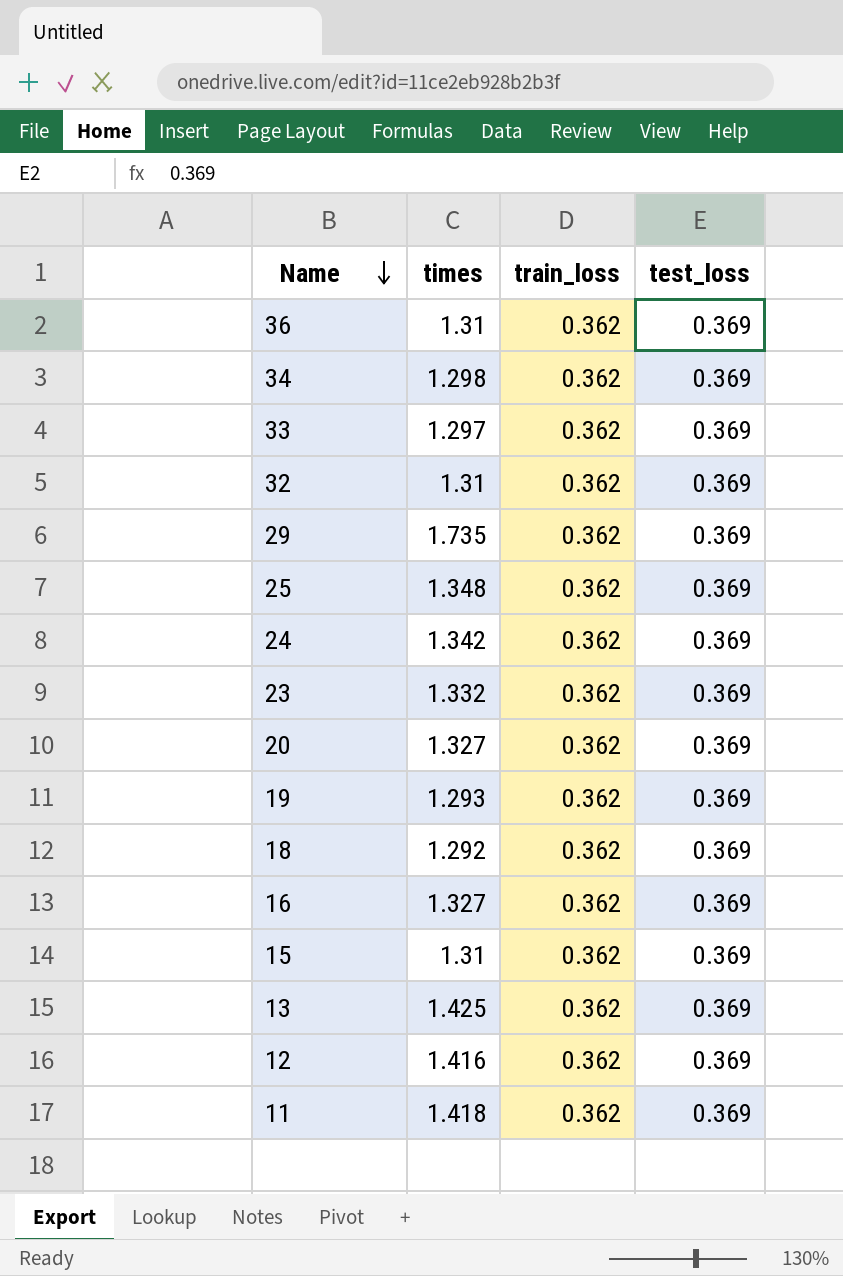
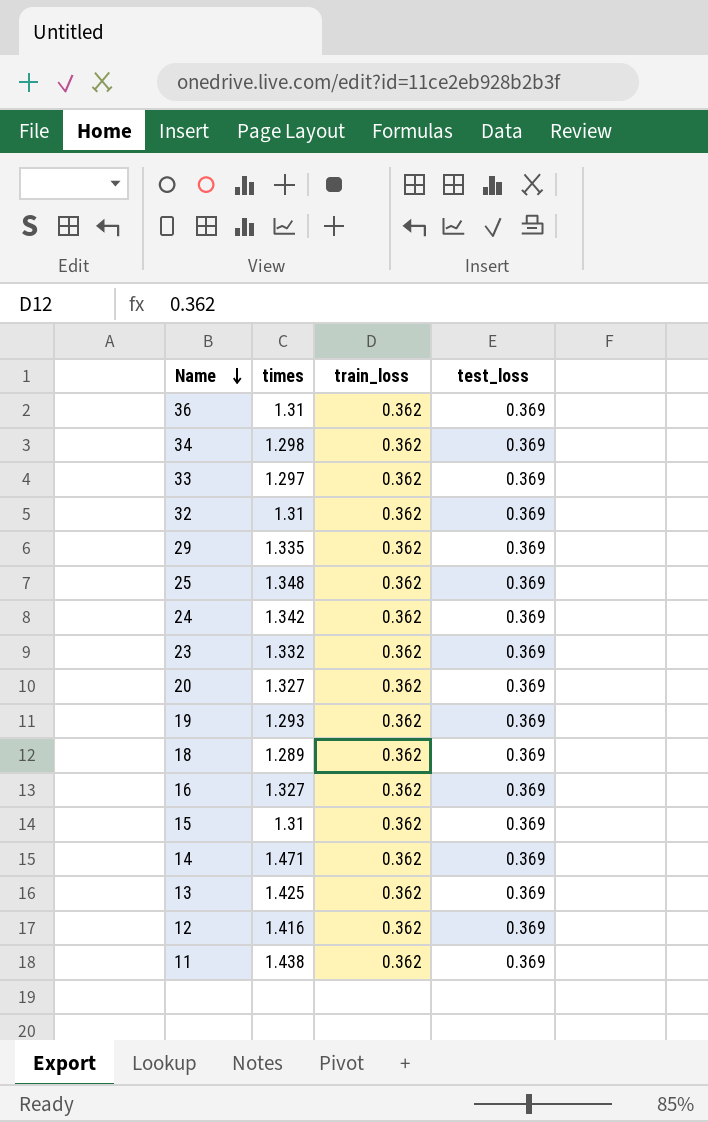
29 | times: 1.735 -> 1.335
18 | times: 1.292 -> 1.289
row 14: none -> 1.471 | 0.362 | 0.369
11 | times: 1.418 -> 1.438

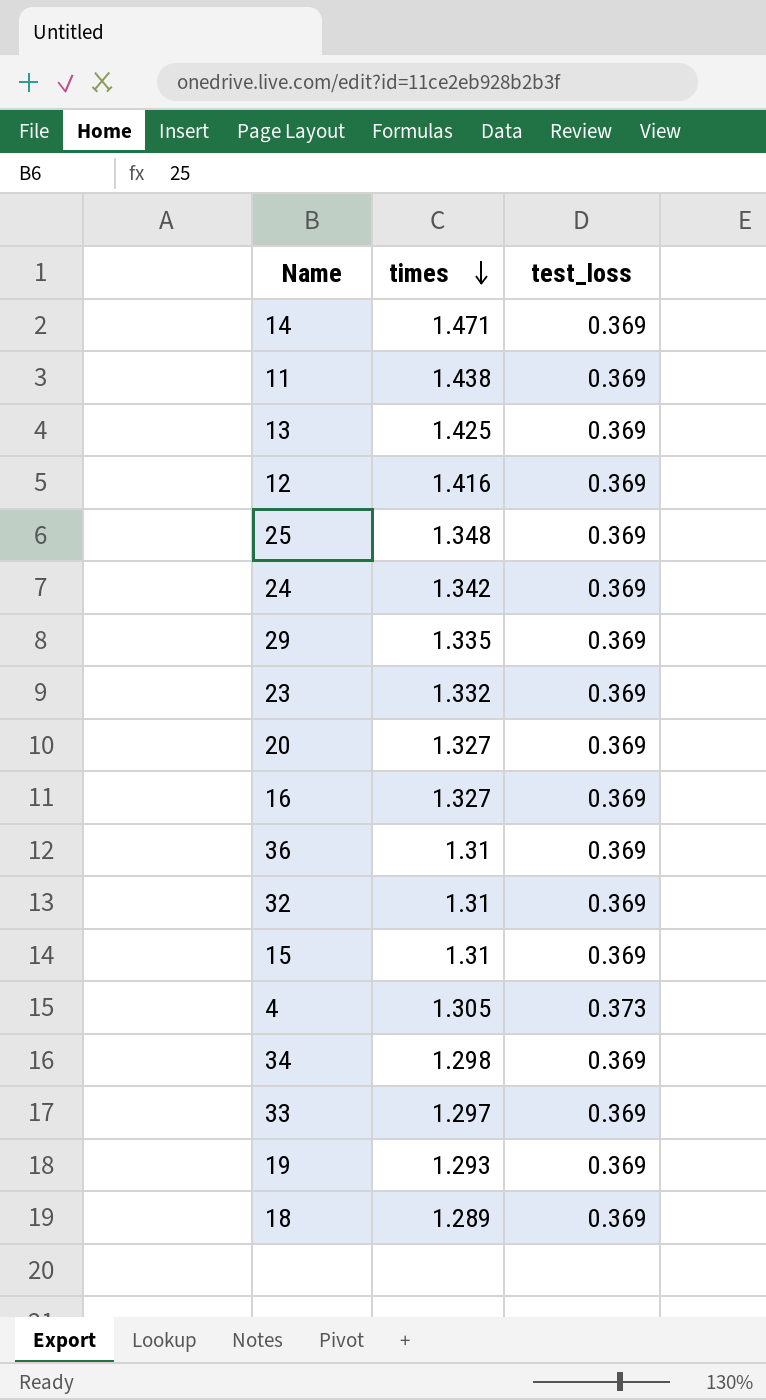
row order: Name descending -> times descending
column train_loss | position: 3 -> none
row 4: none -> 1.305 | 0.373

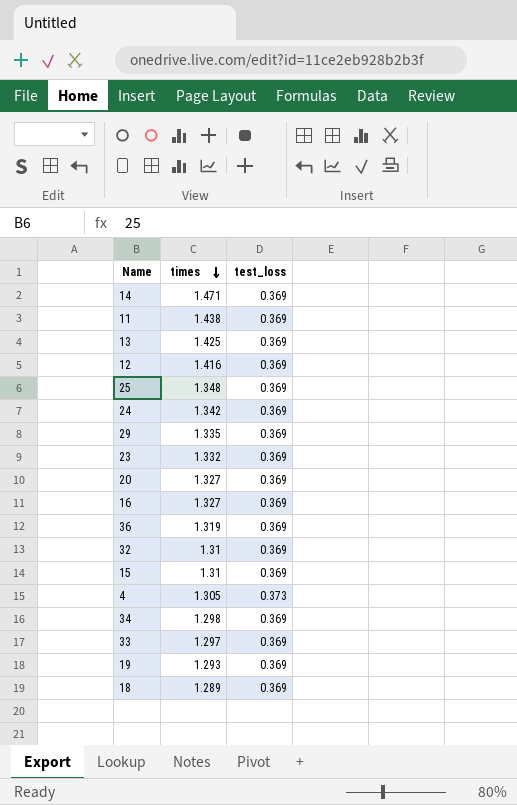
36 | times: 1.31 -> 1.319

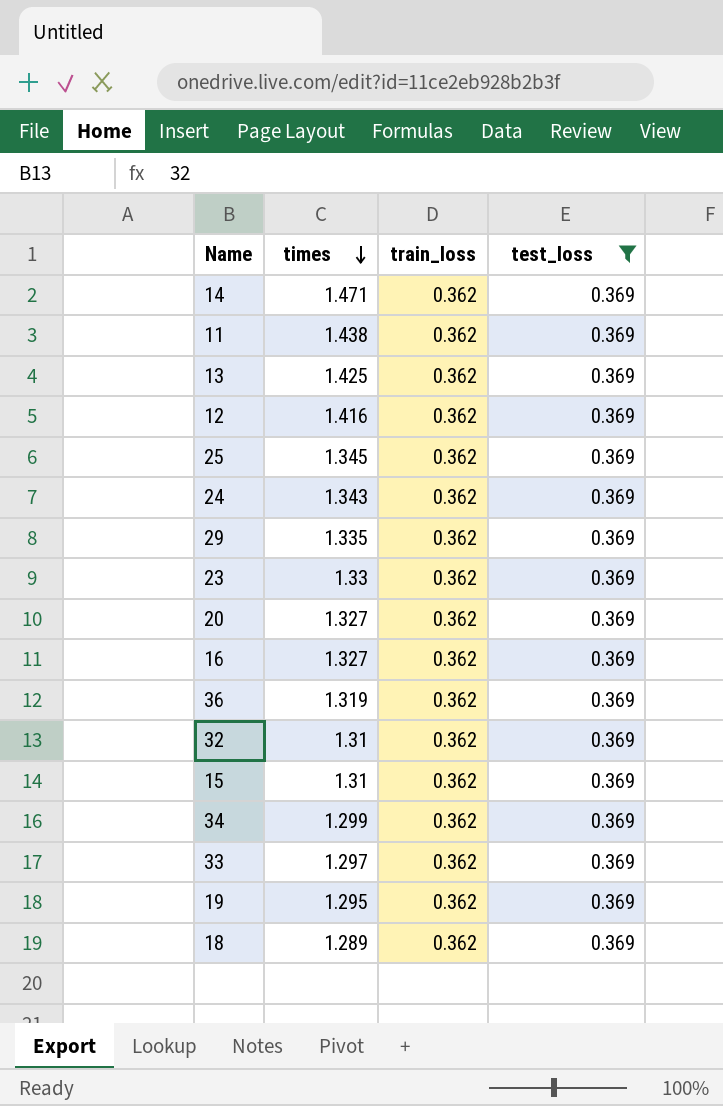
filter: none -> test_loss = 0.369
column train_loss | position: none -> 3
25 | times: 1.348 -> 1.345
24 | times: 1.342 -> 1.343
23 | times: 1.332 -> 1.33
34 | times: 1.298 -> 1.299
19 | times: 1.293 -> 1.295

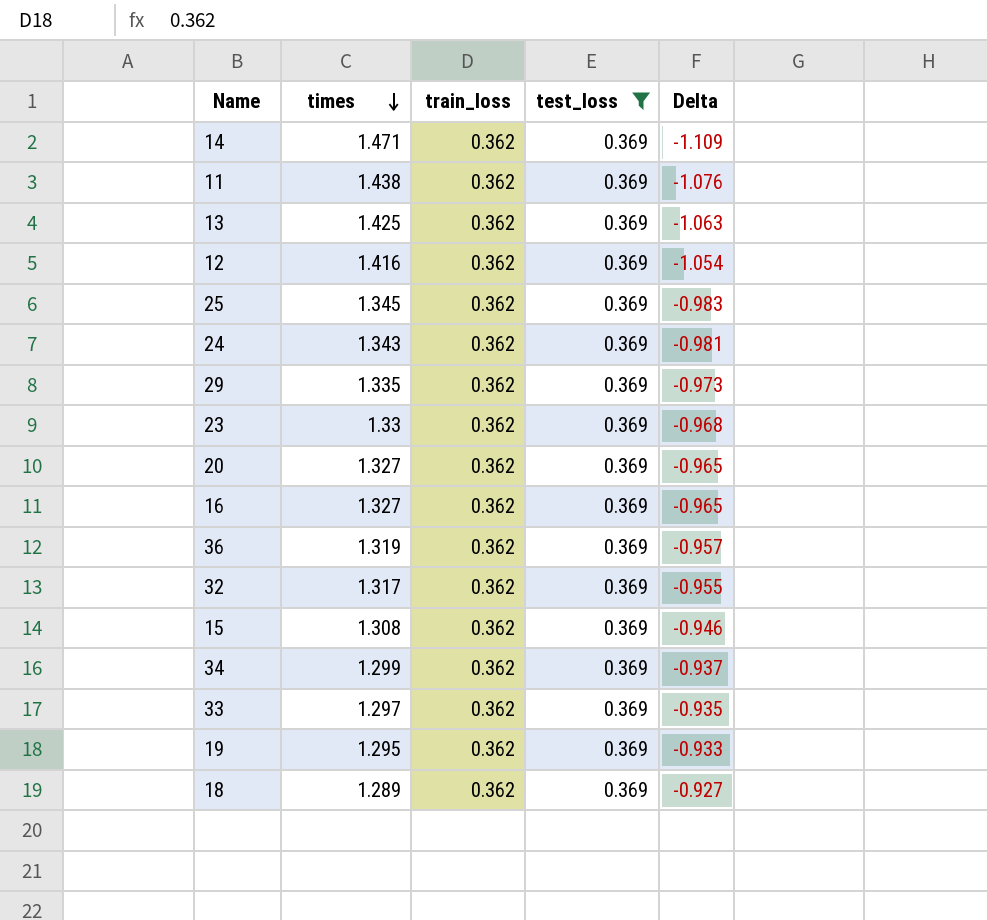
column Delta | formula: none -> [train_loss] - [times]
32 | times: 1.31 -> 1.317
15 | times: 1.31 -> 1.308

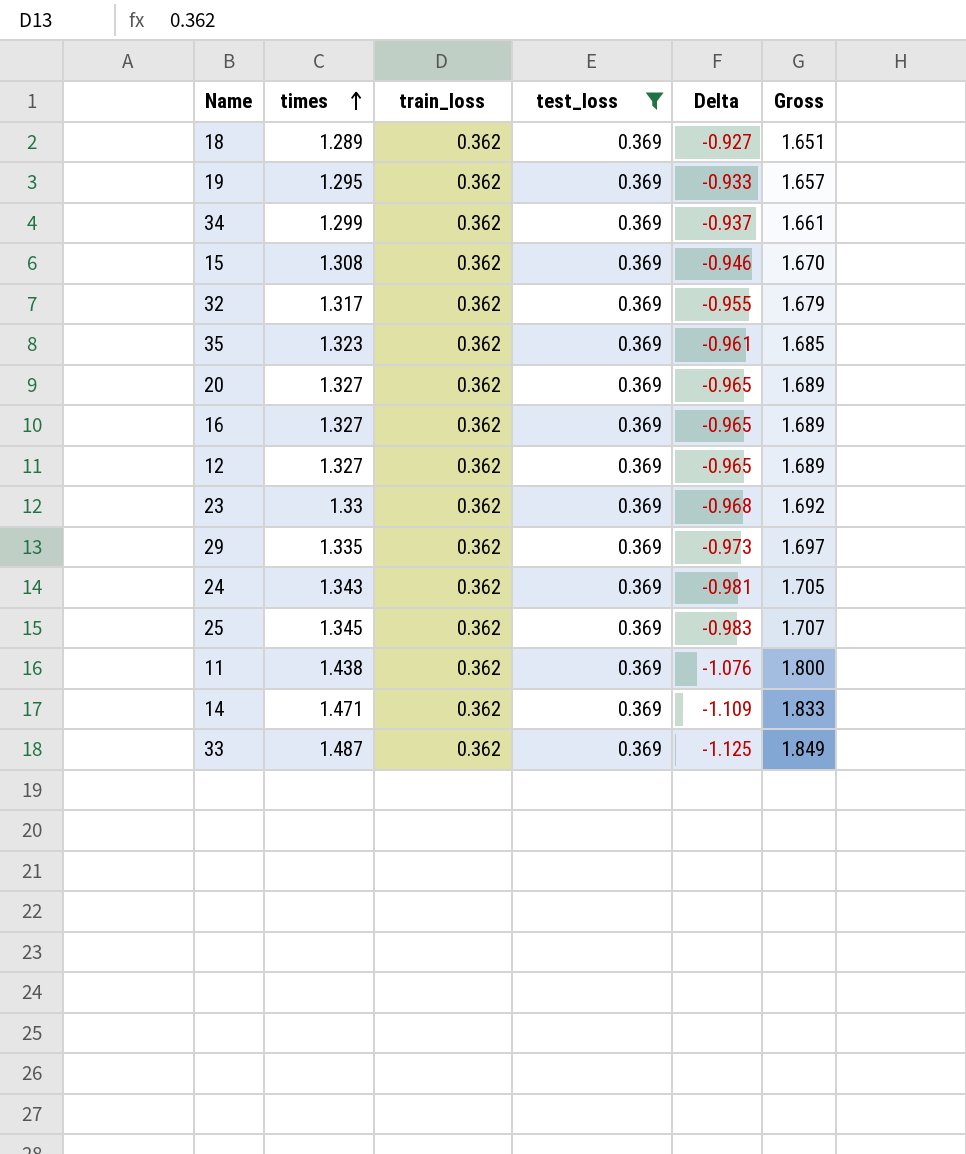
row order: times descending -> times ascending
column Gross | formula: none -> [times] + [train_loss]
row 13: 1.425 | 0.362 | 0.369 | -1.063 -> none
row 36: 1.319 | 0.362 | 0.369 | -0.957 -> none
row 35: none -> 1.323 | 0.362 | 0.369 | -0.961 | 1.685
12 | times: 1.416 -> 1.327
12 | Delta: -1.054 -> -0.965
33 | times: 1.297 -> 1.487
33 | Delta: -0.935 -> -1.125

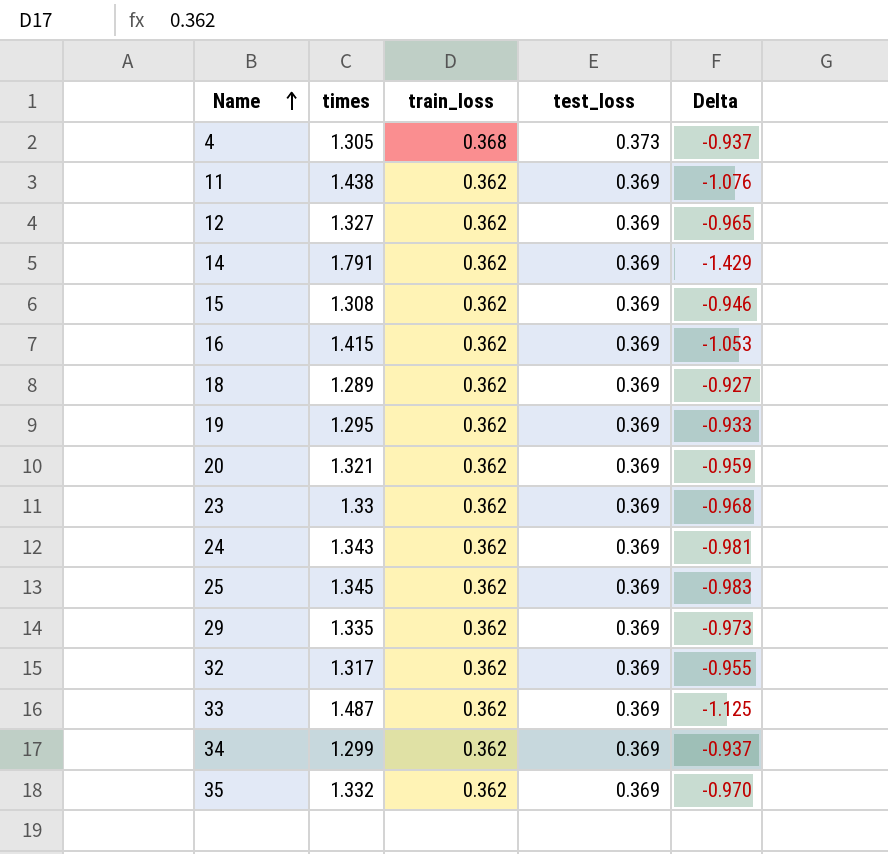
filter: test_loss = 0.369 -> none
row order: times ascending -> Name ascending
column Gross | formula: [times] + [train_loss] -> none
14 | times: 1.471 -> 1.791
14 | Delta: -1.109 -> -1.429
16 | times: 1.327 -> 1.415
16 | Delta: -0.965 -> -1.053
20 | times: 1.327 -> 1.321
20 | Delta: -0.965 -> -0.959
35 | times: 1.323 -> 1.332
35 | Delta: -0.961 -> -0.970

